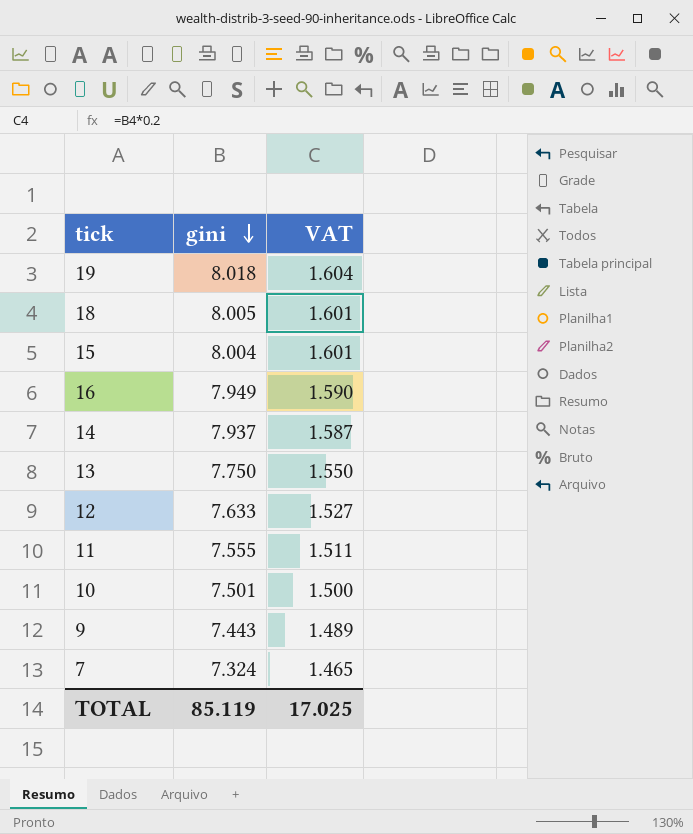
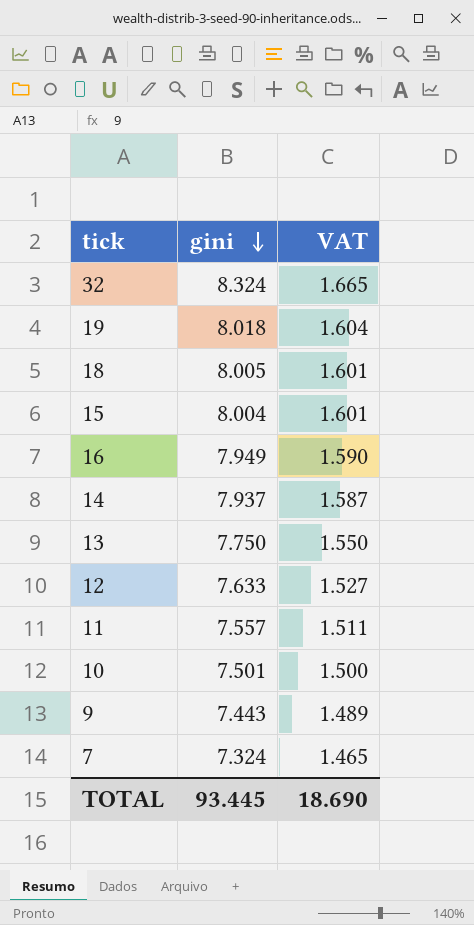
row 32: none -> 8.324 | 1.665
11 | gini: 7.555 -> 7.557
TOTAL | gini: 85.119 -> 93.445
TOTAL | VAT: 17.025 -> 18.690

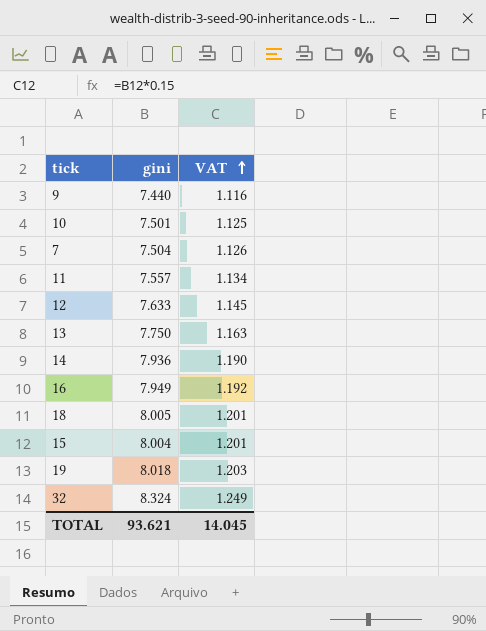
row order: gini descending -> VAT ascending
column VAT | formula: [gini] * 0.2 -> [gini] * 0.15
9 | gini: 7.443 -> 7.440
7 | gini: 7.324 -> 7.504
14 | gini: 7.937 -> 7.936
TOTAL | gini: 93.445 -> 93.621
TOTAL | VAT: 18.690 -> 14.045

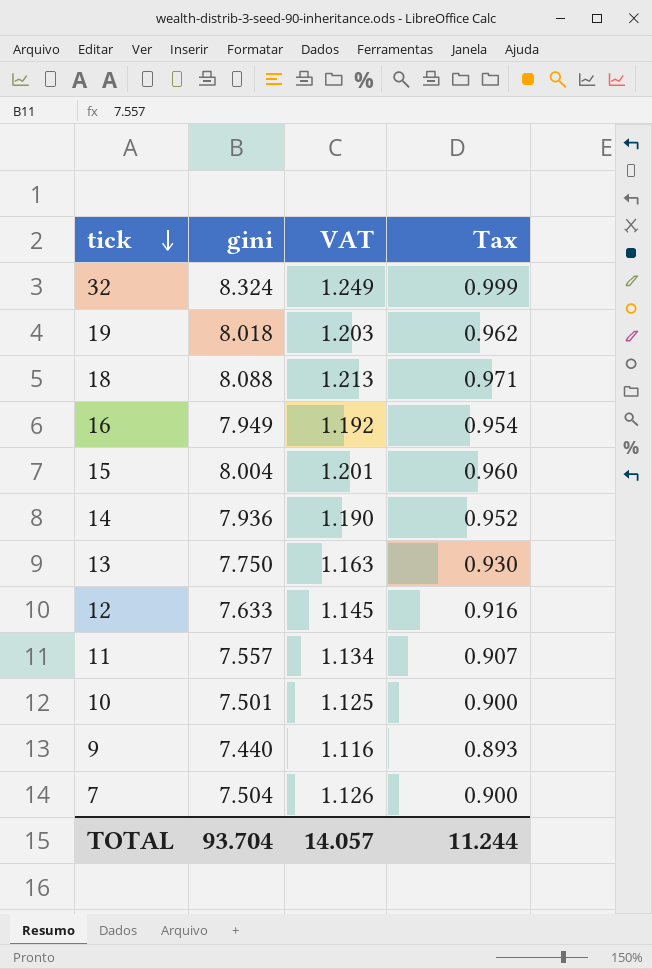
row order: VAT ascending -> tick descending
column Tax | formula: none -> [gini] * 0.12
18 | gini: 8.005 -> 8.088
18 | VAT: 1.201 -> 1.213
TOTAL | gini: 93.621 -> 93.704
TOTAL | VAT: 14.045 -> 14.057

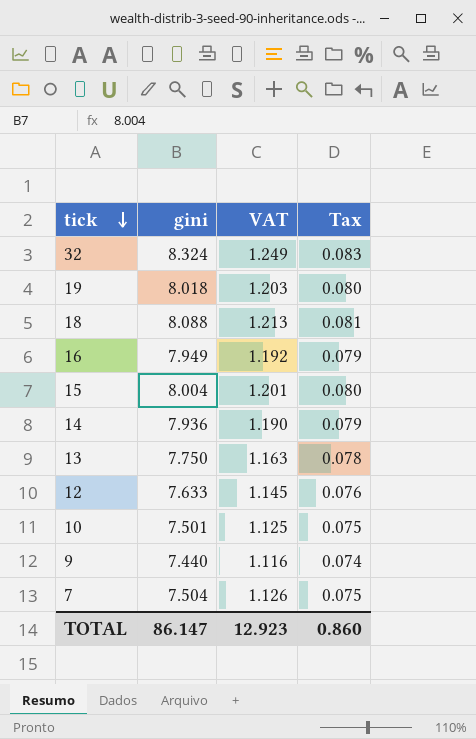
column Tax | formula: [gini] * 0.12 -> [gini] * 0.01
row 11: 7.557 | 1.134 | 0.907 -> none
TOTAL | gini: 93.704 -> 86.147
TOTAL | VAT: 14.057 -> 12.923
TOTAL | Tax: 11.244 -> 0.860

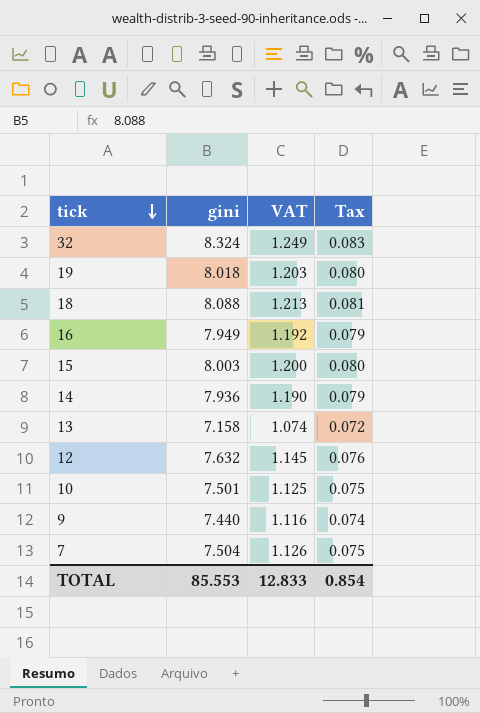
15 | gini: 8.004 -> 8.003
15 | VAT: 1.201 -> 1.200
13 | gini: 7.750 -> 7.158
13 | VAT: 1.163 -> 1.074
13 | Tax: 0.078 -> 0.072
12 | gini: 7.633 -> 7.632
TOTAL | gini: 86.147 -> 85.553
TOTAL | VAT: 12.923 -> 12.833
TOTAL | Tax: 0.860 -> 0.854

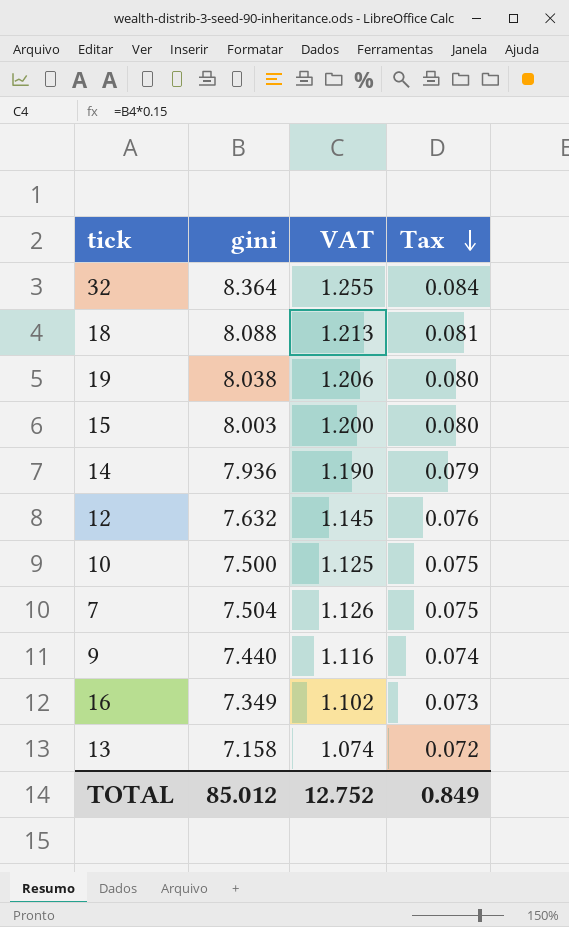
row order: tick descending -> Tax descending
32 | gini: 8.324 -> 8.364
32 | VAT: 1.249 -> 1.255
32 | Tax: 0.083 -> 0.084
19 | gini: 8.018 -> 8.038
19 | VAT: 1.203 -> 1.206
10 | gini: 7.501 -> 7.500
16 | gini: 7.949 -> 7.349
16 | VAT: 1.192 -> 1.102
16 | Tax: 0.079 -> 0.073
TOTAL | gini: 85.553 -> 85.012
TOTAL | VAT: 12.833 -> 12.752
TOTAL | Tax: 0.854 -> 0.849

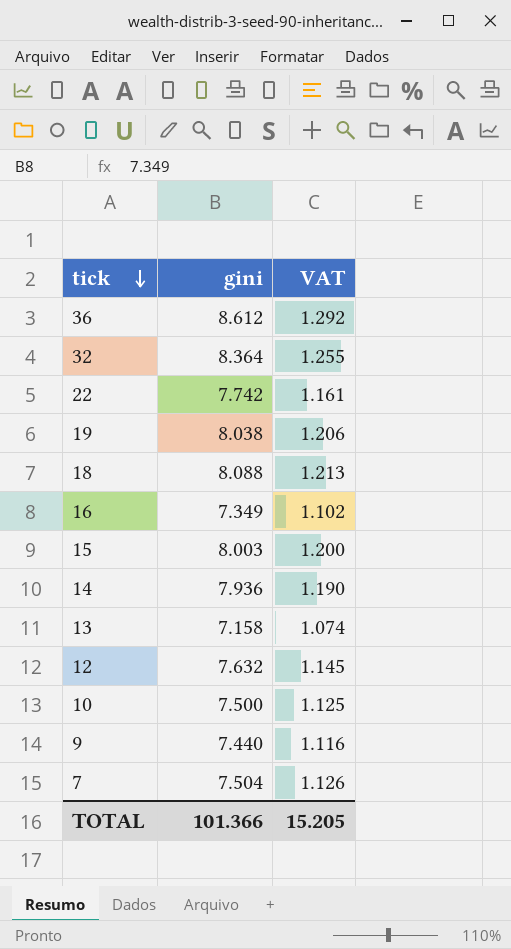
row order: Tax descending -> tick descending
column Tax | formula: [gini] * 0.01 -> none
row 36: none -> 8.612 | 1.292
row 22: none -> 7.742 | 1.161
TOTAL | gini: 85.012 -> 101.366
TOTAL | VAT: 12.752 -> 15.205

